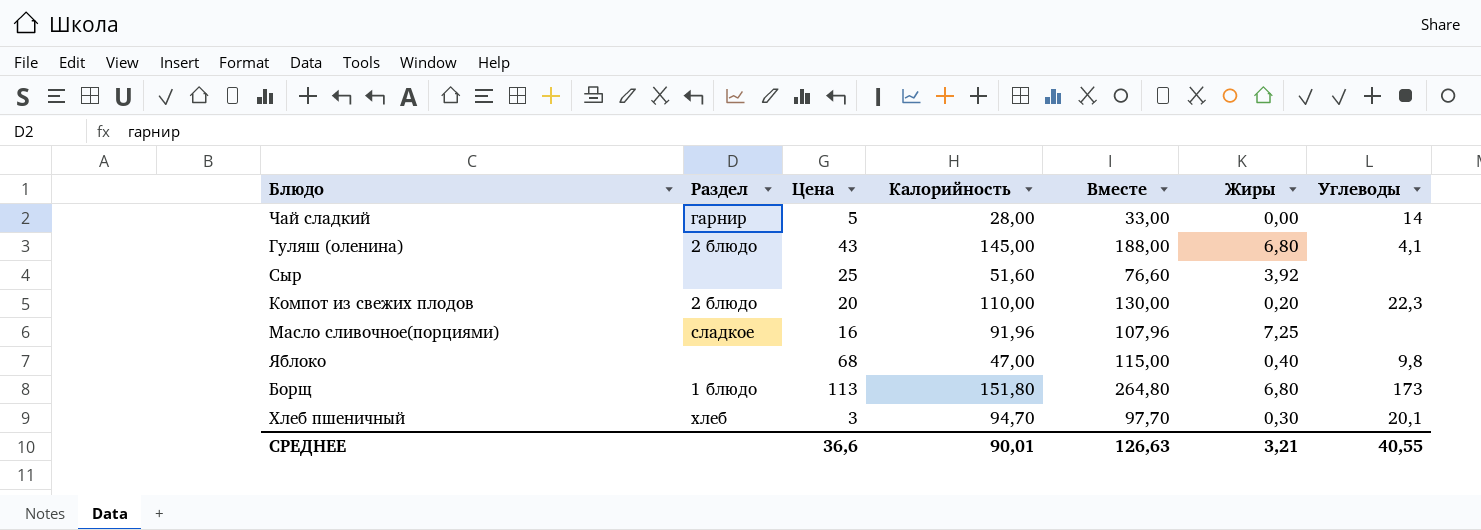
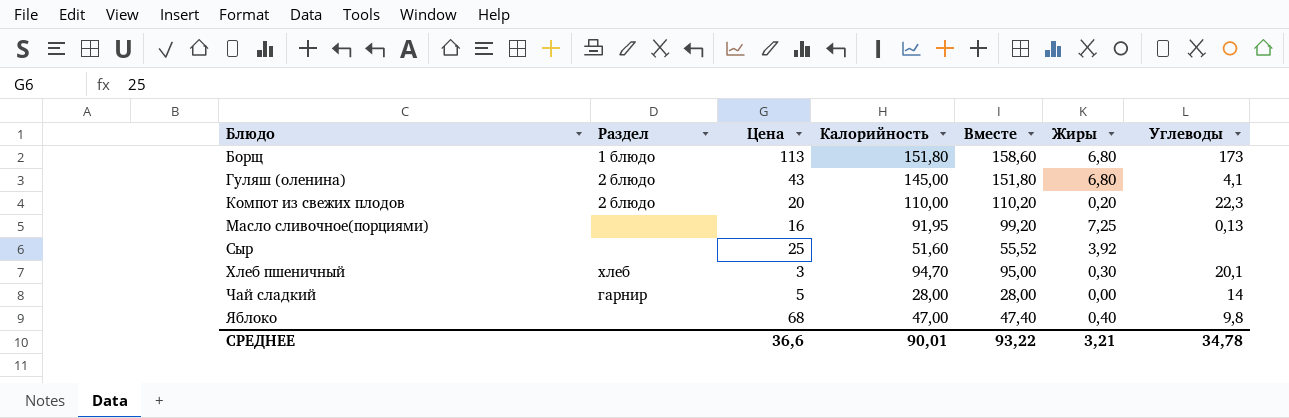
row order: none -> Блюдо ascending
column Вместе | formula: [Цена] + [Калорийность] -> [Калорийность] + [Жиры]
Масло сливочное(порциями) | Раздел: сладкое -> none
Масло сливочное(порциями) | Калорийность: 91,96 -> 91,95
Масло сливочное(порциями) | Углеводы: none -> 0,13
СРЕДНЕЕ | Вместе: 126,63 -> 93,22
СРЕДНЕЕ | Углеводы: 40,55 -> 34,78

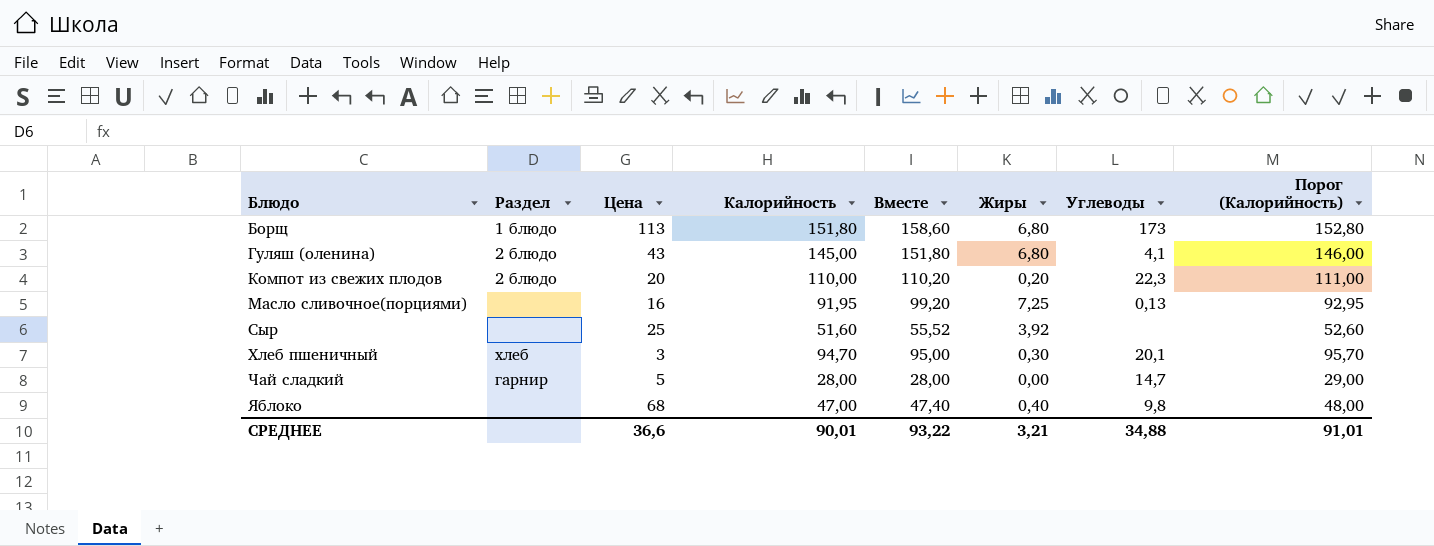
column Порог (Калорийность) | formula: none -> [Калорийность] + 1
Чай сладкий | Углеводы: 14 -> 14,7
СРЕДНЕЕ | Углеводы: 34,78 -> 34,88

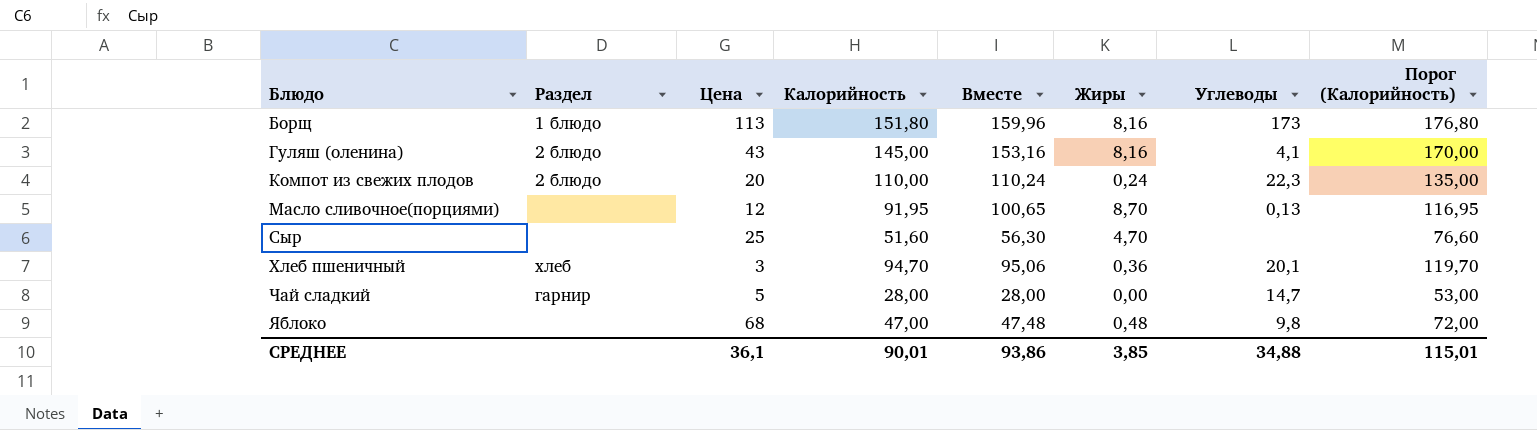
column Порог (Калорийность) | formula: [Калорийность] + 1 -> [Калорийность] + 25
Борщ | Вместе: 158,60 -> 159,96
Борщ | Жиры: 6,80 -> 8,16
Гуляш (оленина) | Вместе: 151,80 -> 153,16
Гуляш (оленина) | Жиры: 6,80 -> 8,16
Компот из свежих плодов | Вместе: 110,20 -> 110,24
Компот из свежих плодов | Жиры: 0,20 -> 0,24
Масло сливочное(порциями) | Цена: 16 -> 12
Масло сливочное(порциями) | Вместе: 99,20 -> 100,65
Масло сливочное(порциями) | Жиры: 7,25 -> 8,70
Сыр | Вместе: 55,52 -> 56,30
Сыр | Жиры: 3,92 -> 4,70
Хлеб пшеничный | Вместе: 95,00 -> 95,06
Хлеб пшеничный | Жиры: 0,30 -> 0,36
Яблоко | Вместе: 47,40 -> 47,48
Яблоко | Жиры: 0,40 -> 0,48
СРЕДНЕЕ | Цена: 36,6 -> 36,1
СРЕДНЕЕ | Вместе: 93,22 -> 93,86
СРЕДНЕЕ | Жиры: 3,21 -> 3,85
СРЕДНЕЕ | Порог (Калорийность): 91,01 -> 115,01

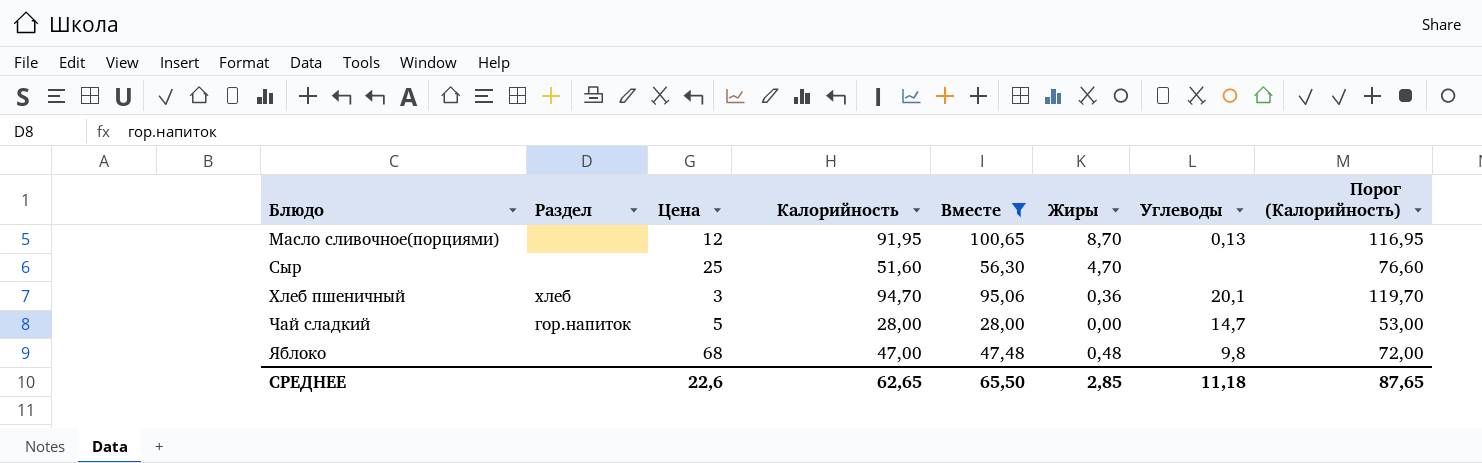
filter: none -> Вместе <= 100,65
Чай сладкий | Раздел: гарнир -> гор.напиток
СРЕДНЕЕ | Цена: 36,1 -> 22,6
СРЕДНЕЕ | Калорийность: 90,01 -> 62,65
СРЕДНЕЕ | Вместе: 93,86 -> 65,50
СРЕДНЕЕ | Жиры: 3,85 -> 2,85
СРЕДНЕЕ | Углеводы: 34,88 -> 11,18
СРЕДНЕЕ | Порог (Калорийность): 115,01 -> 87,65

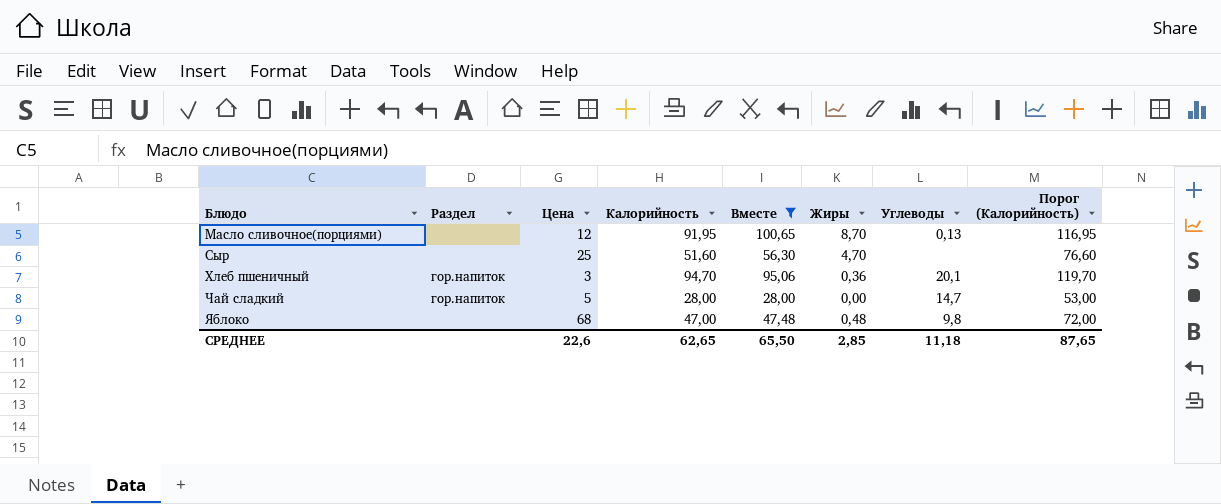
Хлеб пшеничный | Раздел: хлеб -> гор.напиток

